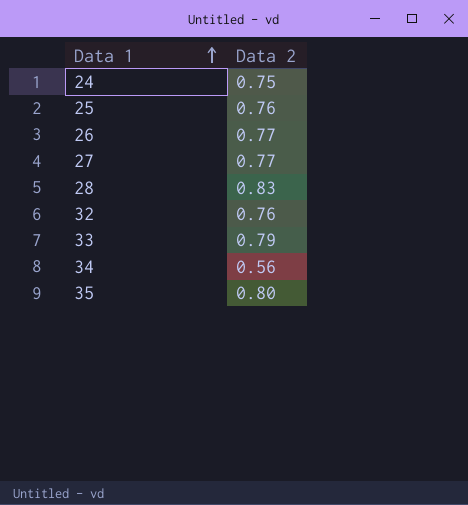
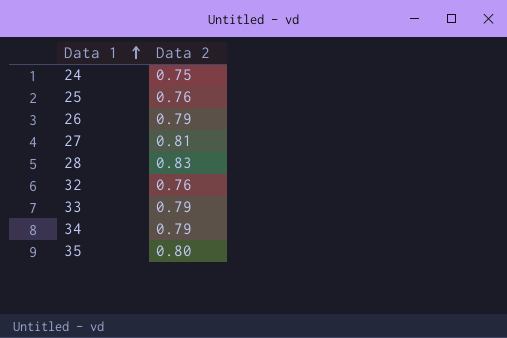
26 | Data 2: 0.77 -> 0.79
27 | Data 2: 0.77 -> 0.81
34 | Data 2: 0.56 -> 0.79

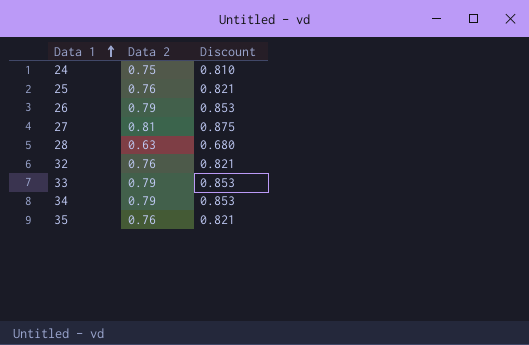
column Discount | formula: none -> [Data 2] * 1.08
28 | Data 2: 0.83 -> 0.63
35 | Data 2: 0.80 -> 0.76

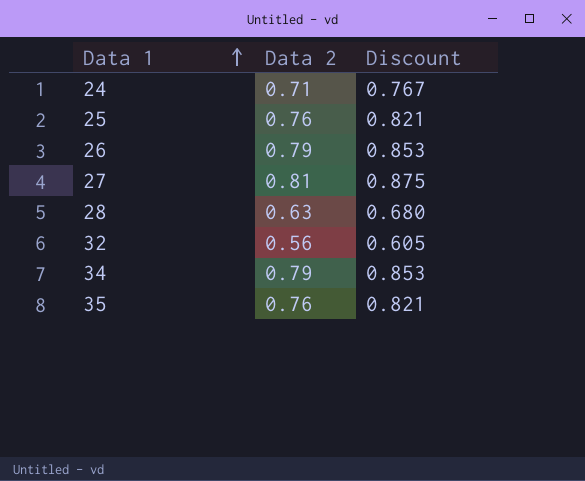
row 33: 0.79 | 0.853 -> none
24 | Data 2: 0.75 -> 0.71
24 | Discount: 0.810 -> 0.767
32 | Data 2: 0.76 -> 0.56
32 | Discount: 0.821 -> 0.605

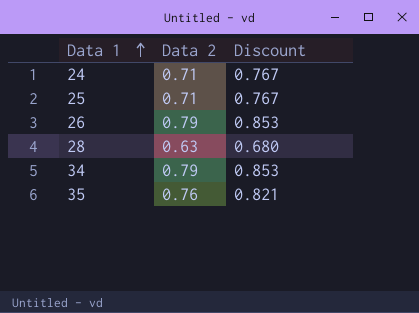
row 27: 0.81 | 0.875 -> none
row 32: 0.56 | 0.605 -> none
25 | Data 2: 0.76 -> 0.71
25 | Discount: 0.821 -> 0.767

